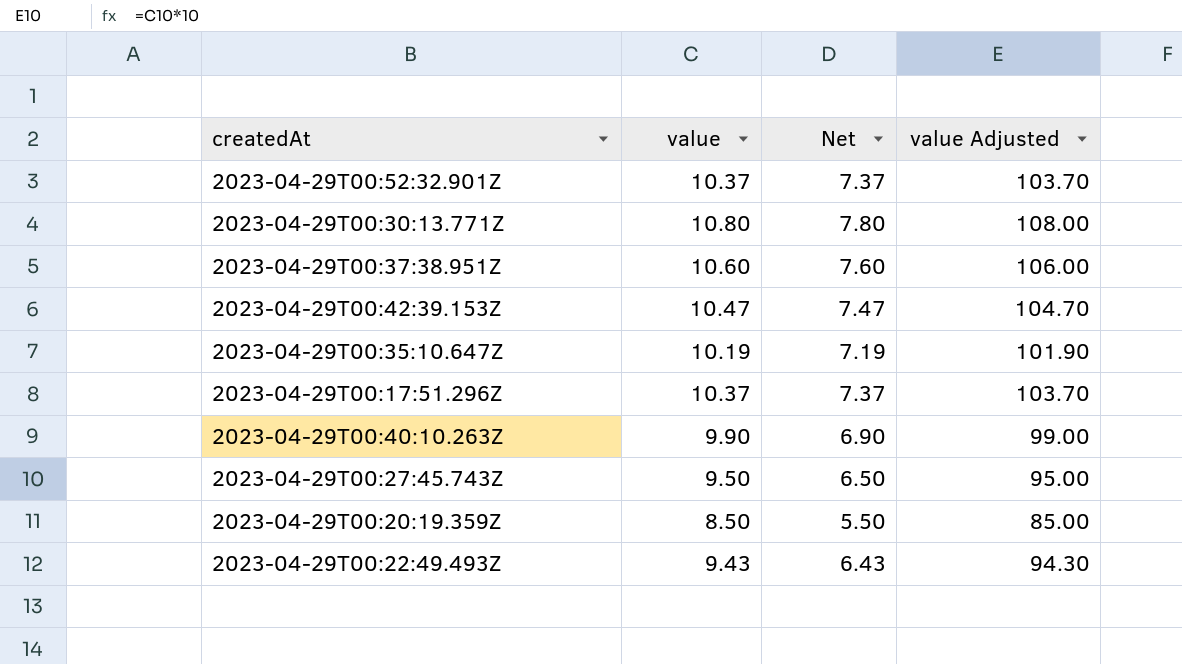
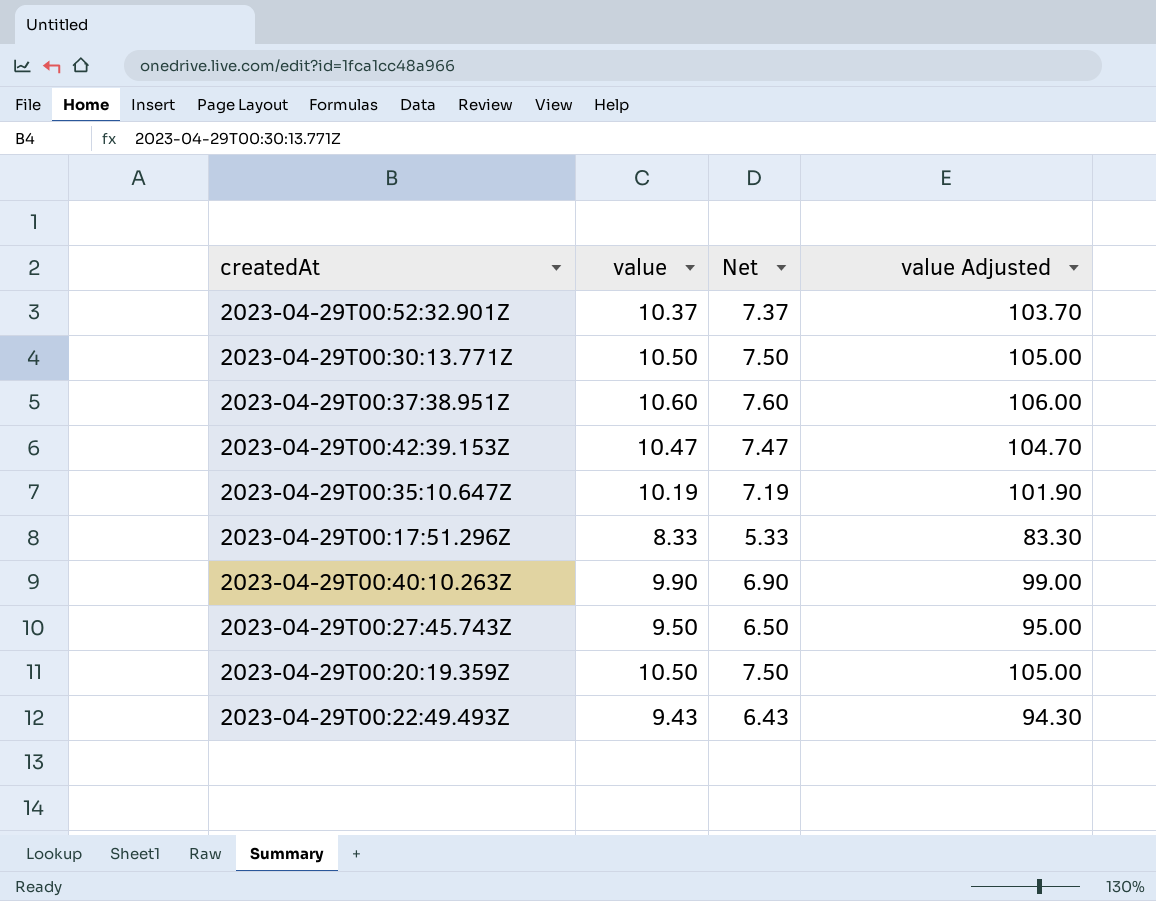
2023-04-29T00:30:13.771Z | value: 10.80 -> 10.50
2023-04-29T00:30:13.771Z | Net: 7.80 -> 7.50
2023-04-29T00:30:13.771Z | value Adjusted: 108.00 -> 105.00
2023-04-29T00:17:51.296Z | value: 10.37 -> 8.33
2023-04-29T00:17:51.296Z | Net: 7.37 -> 5.33
2023-04-29T00:17:51.296Z | value Adjusted: 103.70 -> 83.30
2023-04-29T00:20:19.359Z | value: 8.50 -> 10.50
2023-04-29T00:20:19.359Z | Net: 5.50 -> 7.50
2023-04-29T00:20:19.359Z | value Adjusted: 85.00 -> 105.00

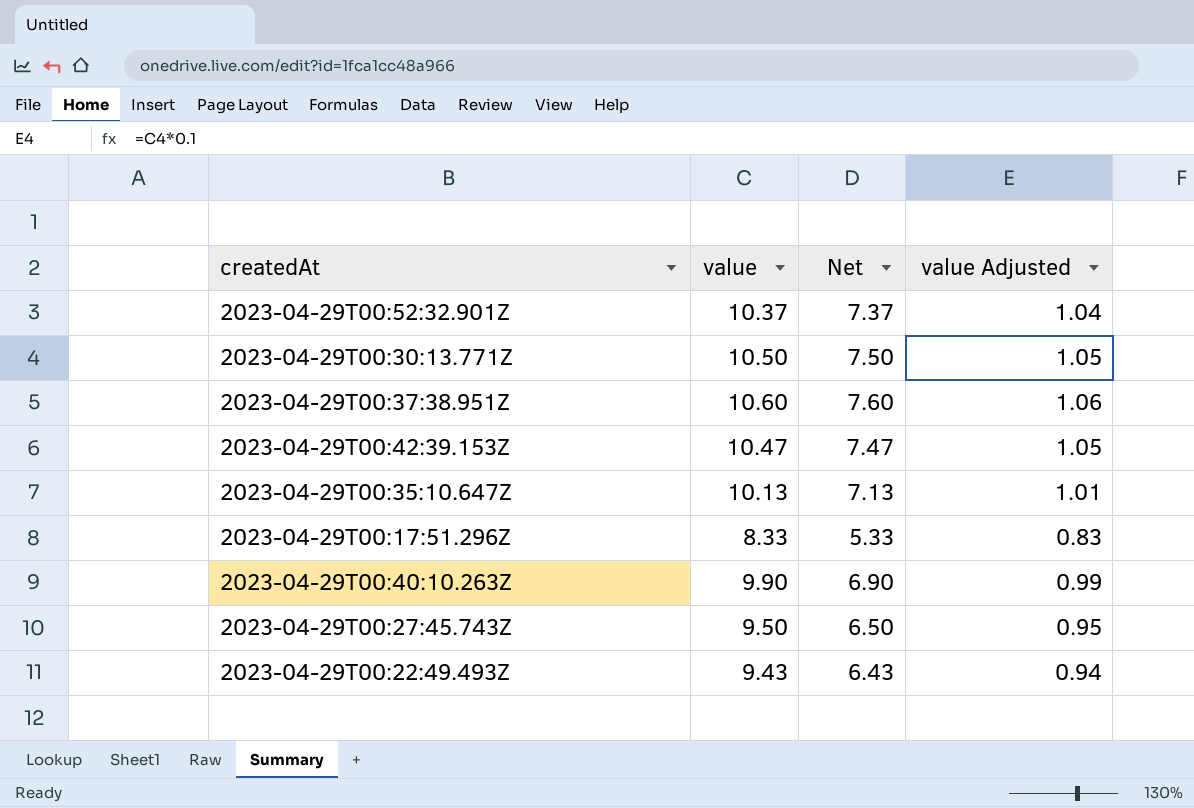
column value Adjusted | formula: [value] * 10 -> [value] * 0.1
row 2023-04-29T00:20:19.359Z: 10.50 | 7.50 | 105.00 -> none
2023-04-29T00:35:10.647Z | value: 10.19 -> 10.13
2023-04-29T00:35:10.647Z | Net: 7.19 -> 7.13

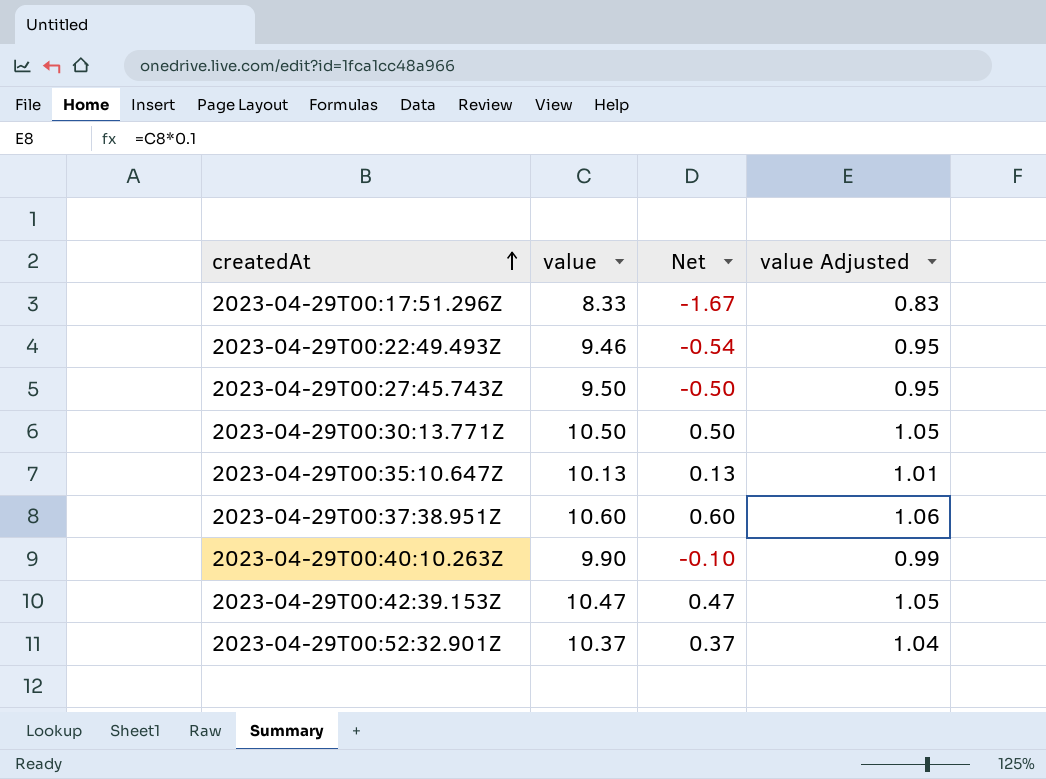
row order: none -> createdAt ascending
column Net | formula: [value] - 3 -> [value] - 10
2023-04-29T00:22:49.493Z | value: 9.43 -> 9.46
2023-04-29T00:22:49.493Z | value Adjusted: 0.94 -> 0.95

